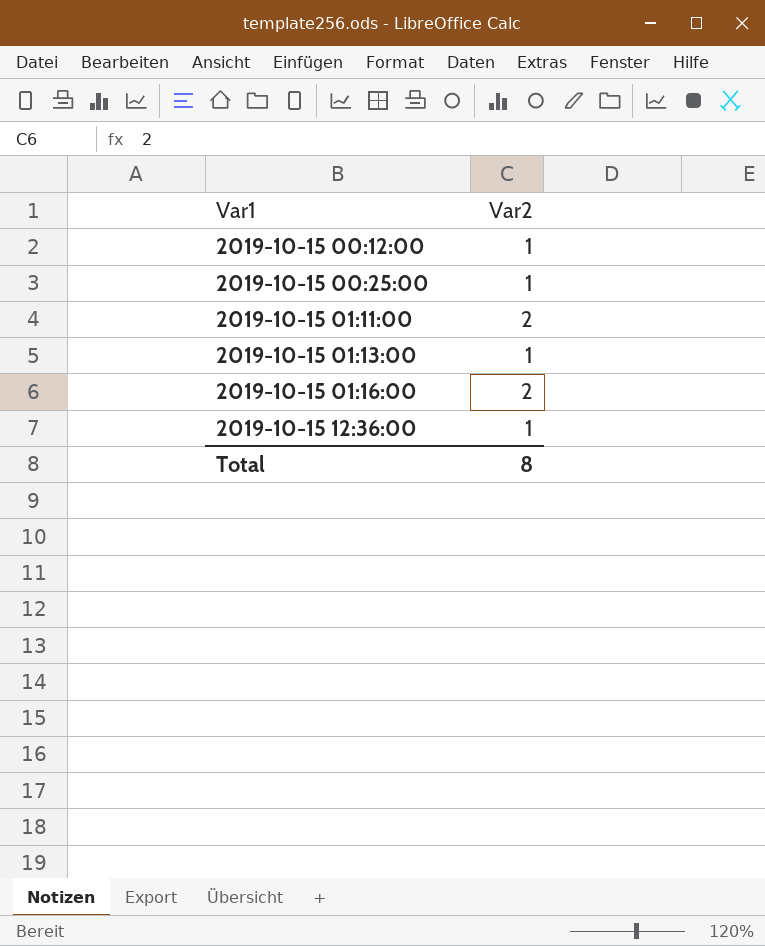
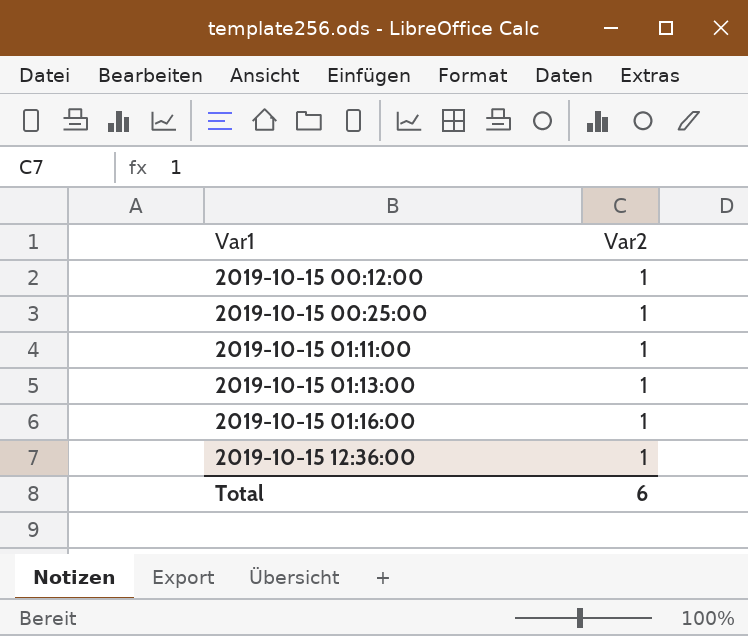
2019-10-15 01:11:00 | Var2: 2 -> 1
2019-10-15 01:16:00 | Var2: 2 -> 1
Total | Var2: 8 -> 6

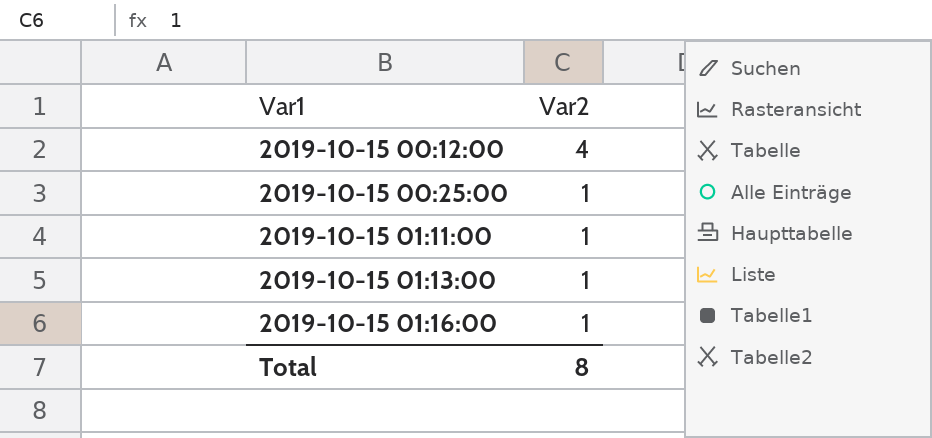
row 2019-10-15 12:36:00: 1 -> none
2019-10-15 00:12:00 | Var2: 1 -> 4
Total | Var2: 6 -> 8

